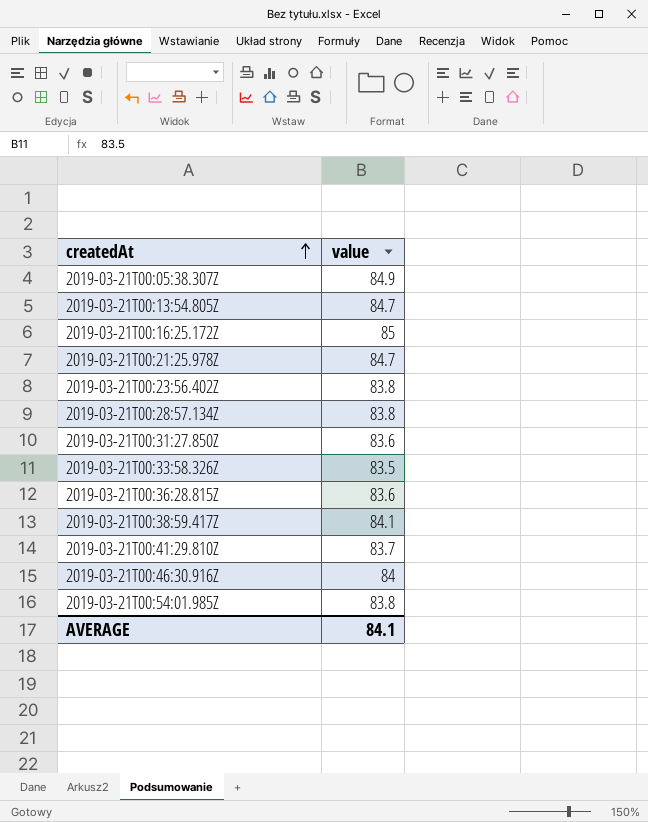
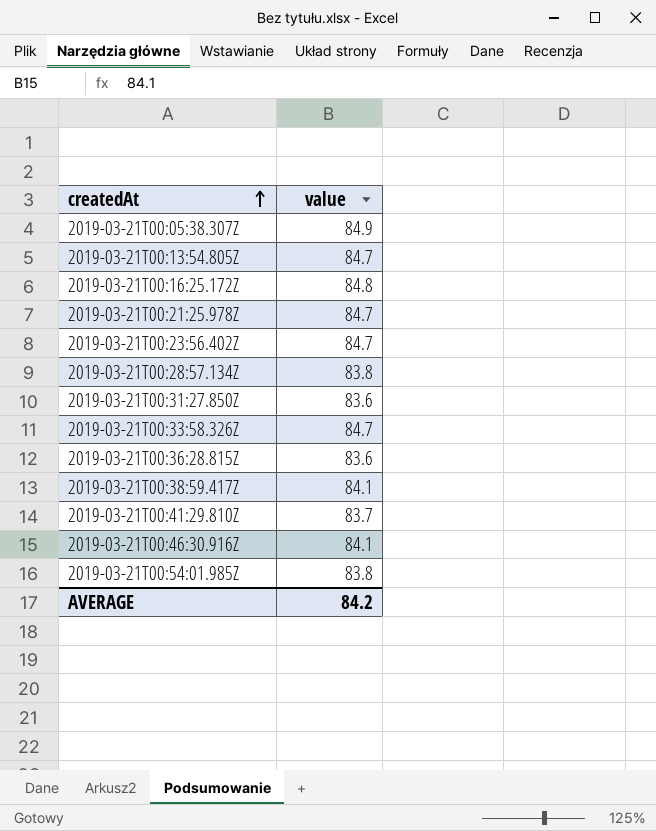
2019-03-21T00:16:25.172Z | value: 85 -> 84.8
2019-03-21T00:23:56.402Z | value: 83.8 -> 84.7
2019-03-21T00:33:58.326Z | value: 83.5 -> 84.7
2019-03-21T00:46:30.916Z | value: 84 -> 84.1
AVERAGE | value: 84.1 -> 84.2

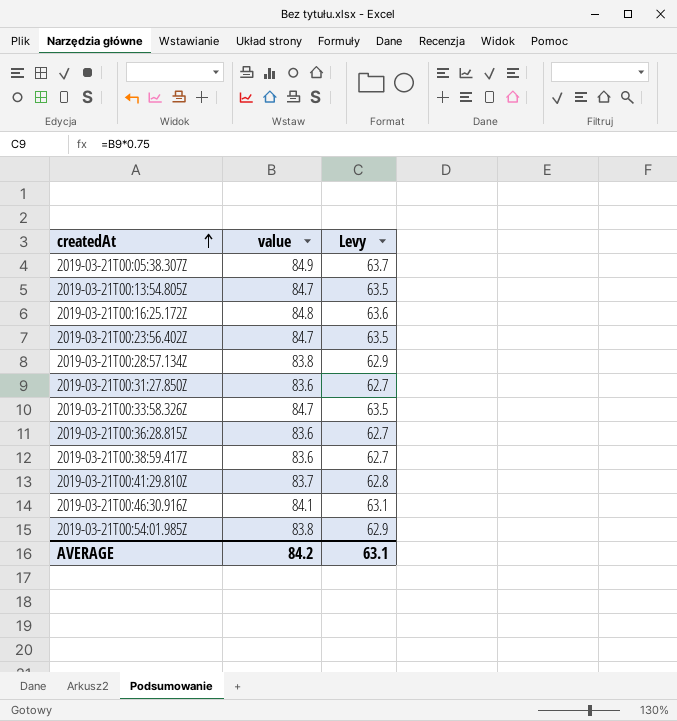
column Levy | formula: none -> [value] * 0.75
row 2019-03-21T00:21:25.978Z: 84.7 -> none
2019-03-21T00:38:59.417Z | value: 84.1 -> 83.6

